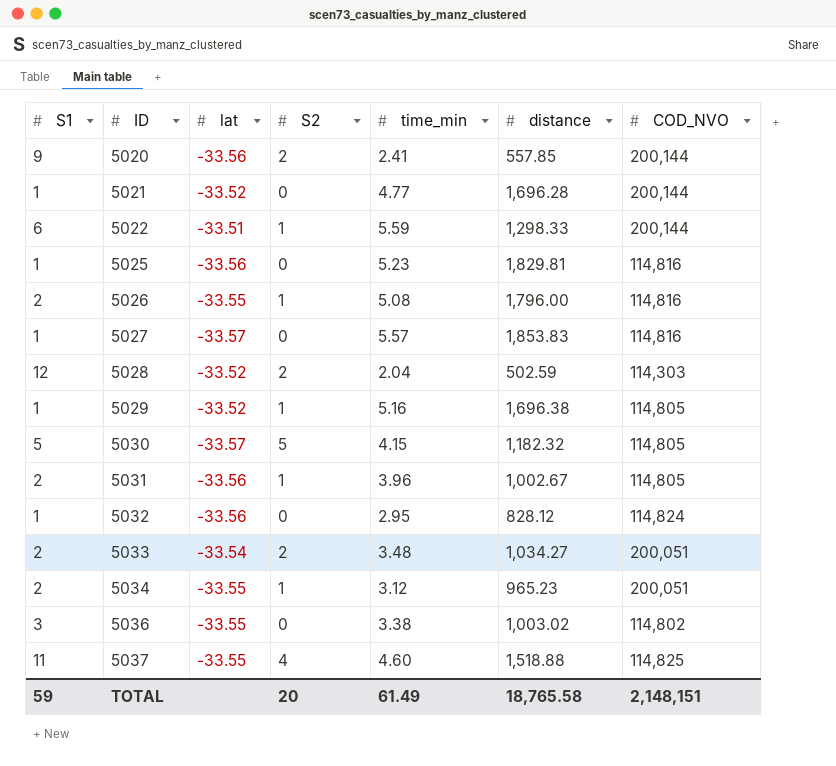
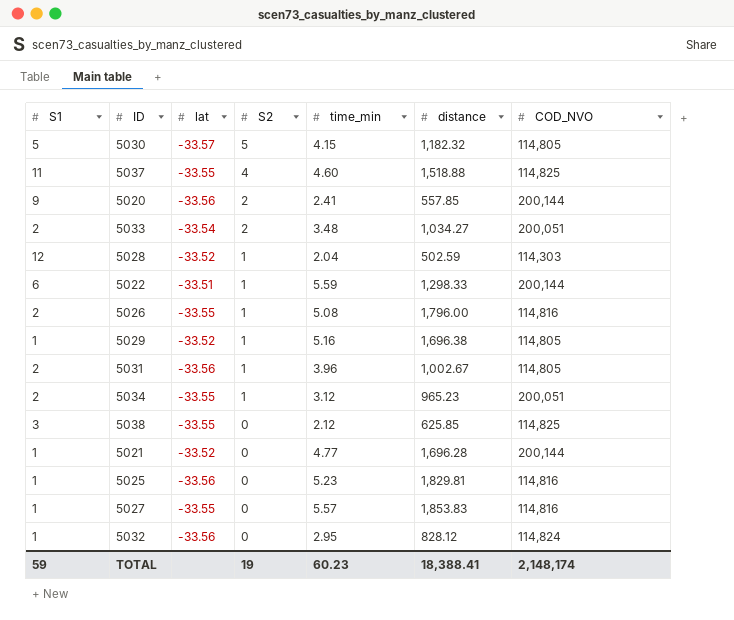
row order: ID ascending -> S2 descending
row 5036: 3 | -33.55 | 0 | 3.38 | 1,003.02 | 114,802 -> none
5028 | S2: 2 -> 1
row 5038: none -> 3 | -33.55 | 0 | 2.12 | 625.85 | 114,825
5027 | lat: -33.57 -> -33.55
TOTAL | S2: 20 -> 19
TOTAL | time_min: 61.49 -> 60.23
TOTAL | distance: 18,765.58 -> 18,388.41
TOTAL | COD_NVO: 2,148,151 -> 2,148,174

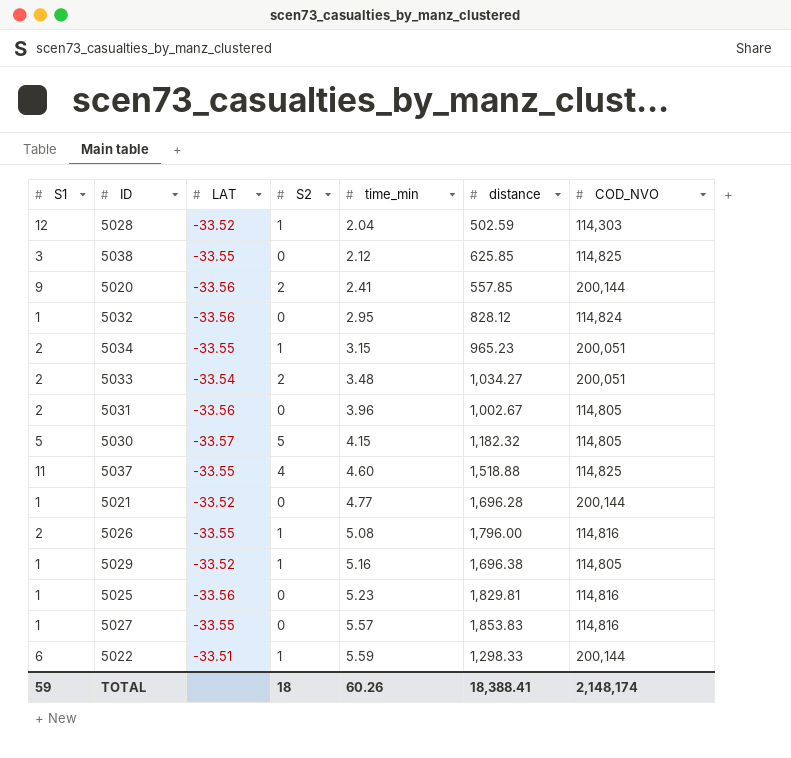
row order: S2 descending -> time_min ascending
column name: lat -> LAT
5034 | time_min: 3.12 -> 3.15
5031 | S2: 1 -> 0
TOTAL | S2: 19 -> 18
TOTAL | time_min: 60.23 -> 60.26

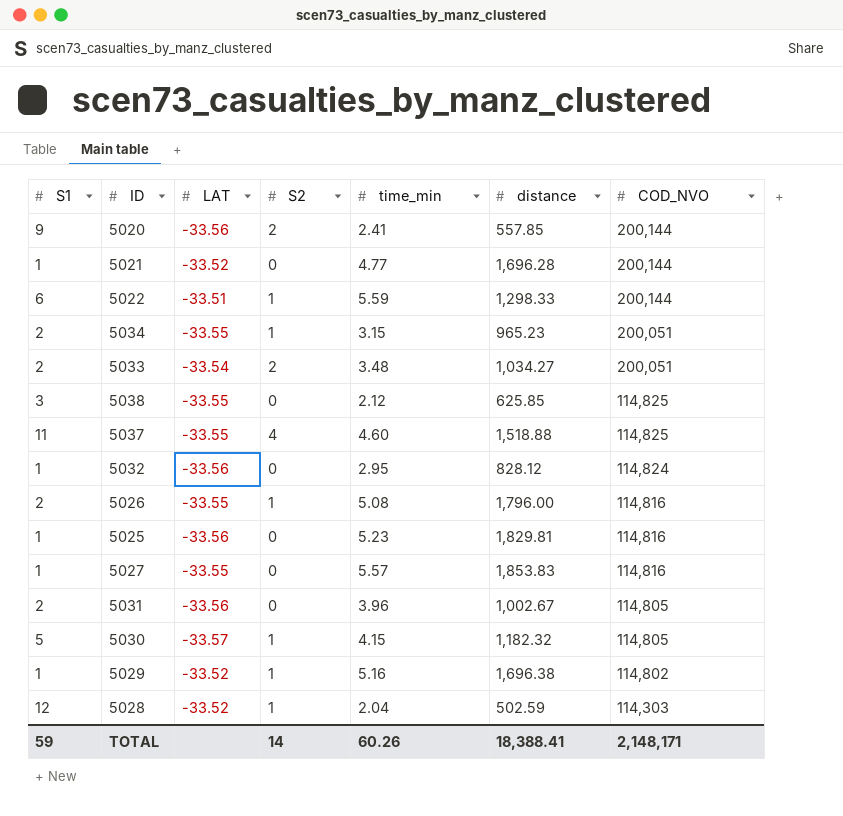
row order: time_min ascending -> COD_NVO descending
5030 | S2: 5 -> 1
5029 | COD_NVO: 114,805 -> 114,802
TOTAL | S2: 18 -> 14
TOTAL | COD_NVO: 2,148,174 -> 2,148,171

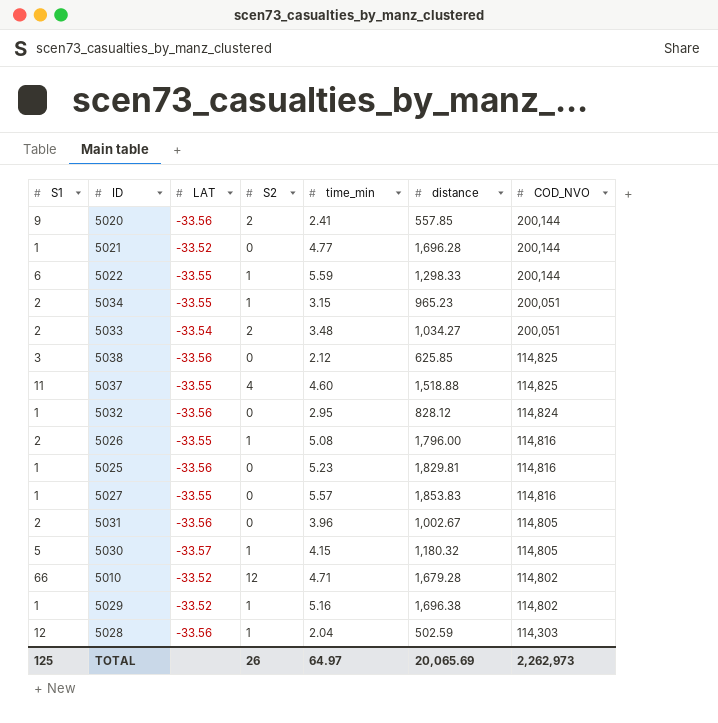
5022 | LAT: -33.51 -> -33.55
5038 | LAT: -33.55 -> -33.56
5030 | distance: 1,182.32 -> 1,180.32
row 5010: none -> 66 | -33.52 | 12 | 4.71 | 1,679.28 | 114,802
5028 | LAT: -33.52 -> -33.56
TOTAL | S1: 59 -> 125
TOTAL | S2: 14 -> 26
TOTAL | time_min: 60.26 -> 64.97
TOTAL | distance: 18,388.41 -> 20,065.69
TOTAL | COD_NVO: 2,148,171 -> 2,262,973

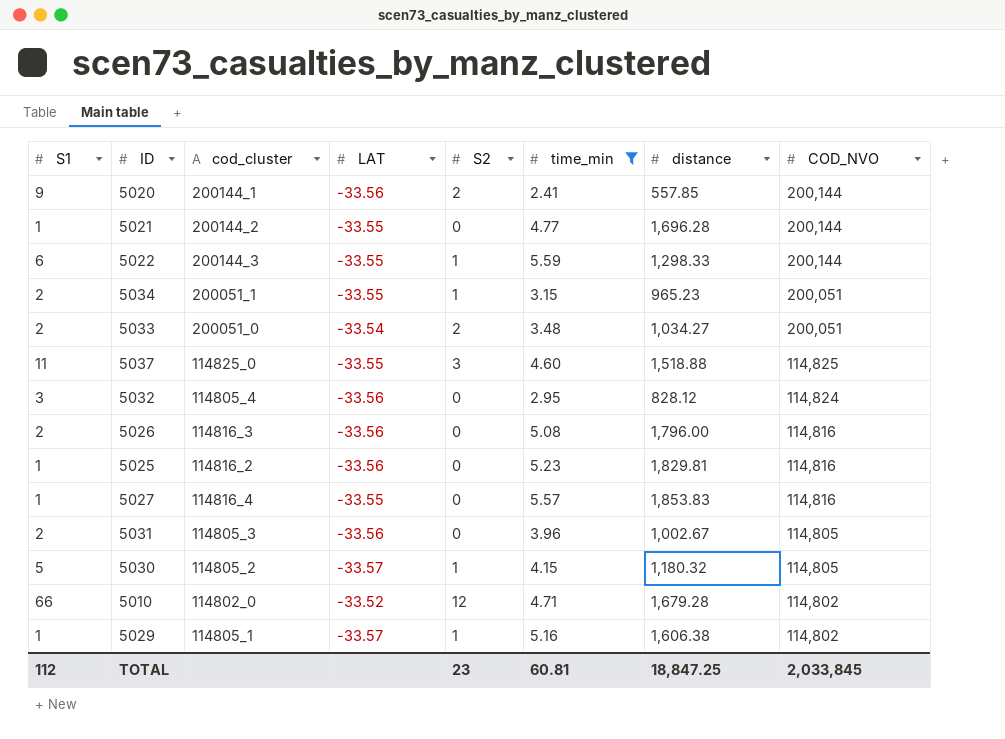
filter: none -> time_min >= 2.41
column cod_cluster | position: none -> 3
5021 | LAT: -33.52 -> -33.55
5037 | S2: 4 -> 3
5032 | S1: 1 -> 3
5026 | LAT: -33.55 -> -33.56
5026 | S2: 1 -> 0
5029 | LAT: -33.52 -> -33.57
5029 | distance: 1,696.38 -> 1,606.38
TOTAL | S1: 125 -> 112
TOTAL | S2: 26 -> 23
TOTAL | time_min: 64.97 -> 60.81
TOTAL | distance: 20,065.69 -> 18,847.25
TOTAL | COD_NVO: 2,262,973 -> 2,033,845

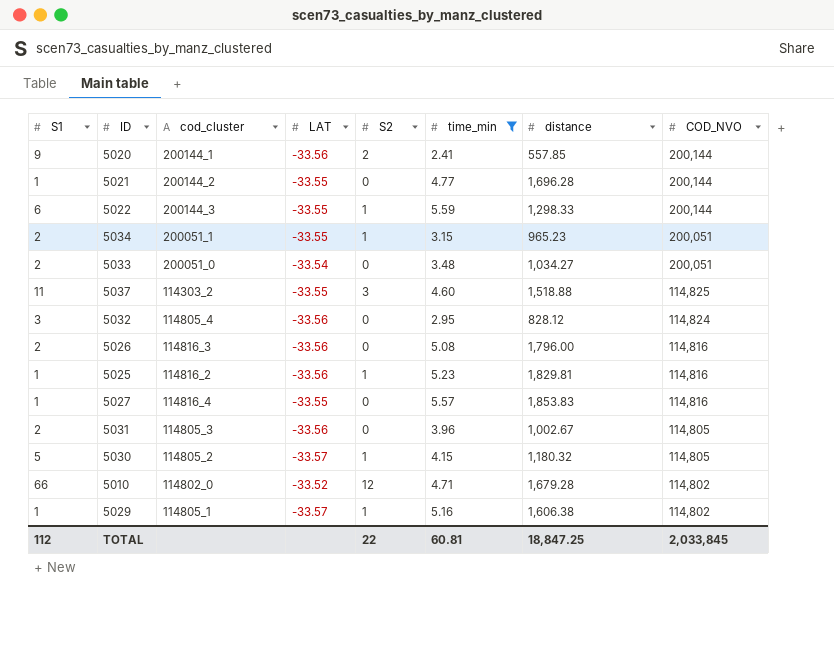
5033 | S2: 2 -> 0
5037 | cod_cluster: 114825_0 -> 114303_2
5025 | S2: 0 -> 1
TOTAL | S2: 23 -> 22

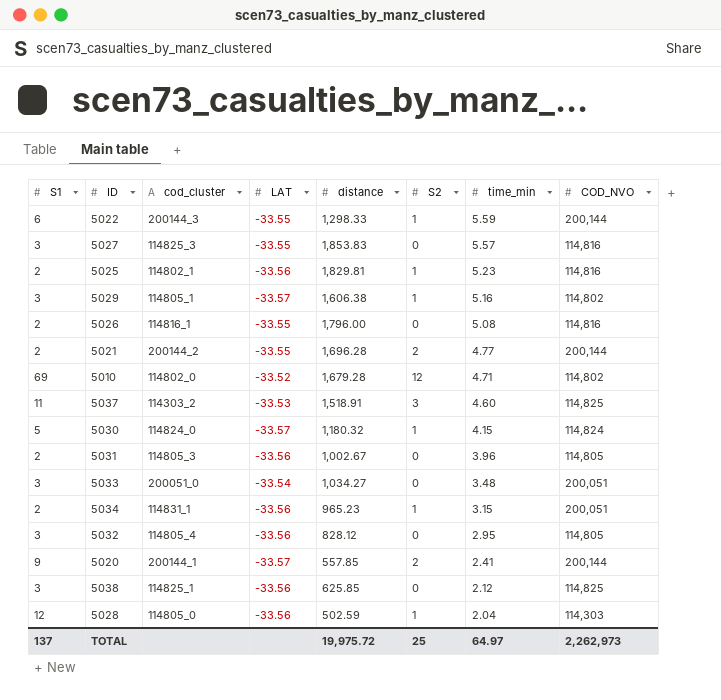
filter: time_min >= 2.41 -> none
row order: COD_NVO descending -> time_min descending
column distance | position: 7 -> 5
5027 | S1: 1 -> 3
5027 | cod_cluster: 114816_4 -> 114825_3
5025 | S1: 1 -> 2
5025 | cod_cluster: 114816_2 -> 114802_1
5029 | S1: 1 -> 3
5026 | cod_cluster: 114816_3 -> 114816_1
5026 | LAT: -33.56 -> -33.55
5021 | S1: 1 -> 2
5021 | S2: 0 -> 2
5010 | S1: 66 -> 69
5037 | LAT: -33.55 -> -33.53
5037 | distance: 1,518.88 -> 1,518.91
5030 | cod_cluster: 114805_2 -> 114824_0
5030 | COD_NVO: 114,805 -> 114,824
5033 | S1: 2 -> 3
5034 | cod_cluster: 200051_1 -> 114831_1
5034 | LAT: -33.55 -> -33.56
5032 | COD_NVO: 114,824 -> 114,805
5020 | LAT: -33.56 -> -33.57
TOTAL | S1: 112 -> 137
TOTAL | distance: 18,847.25 -> 19,975.72
TOTAL | S2: 22 -> 25
TOTAL | time_min: 60.81 -> 64.97
TOTAL | COD_NVO: 2,033,845 -> 2,262,973

